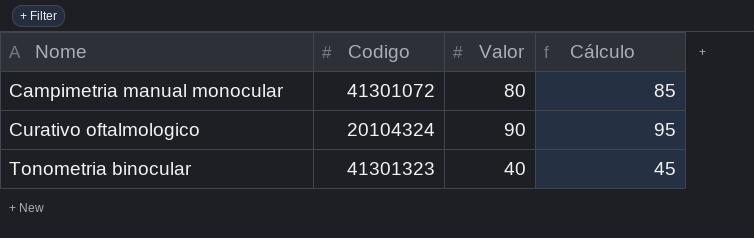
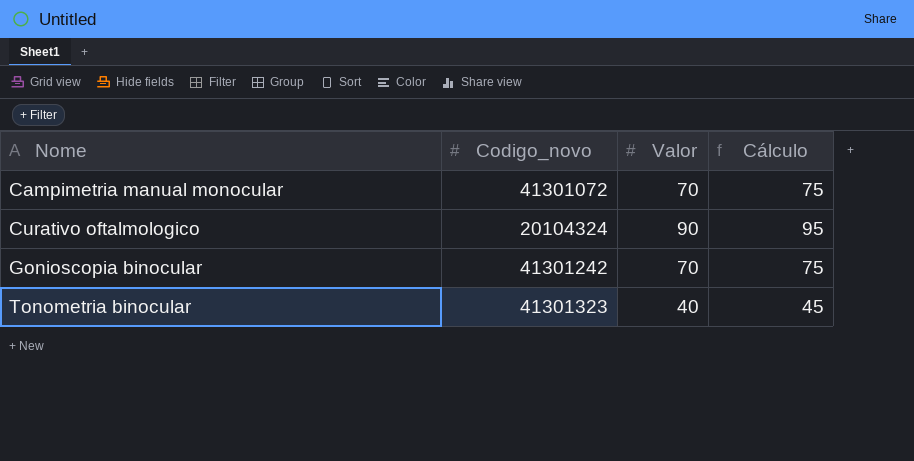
column name: Codigo -> Codigo_novo
Campimetria manual monocular | Valor: 80 -> 70
Campimetria manual monocular | Cálculo: 85 -> 75
row Gonioscopia binocular: none -> 41301242 | 70 | 75

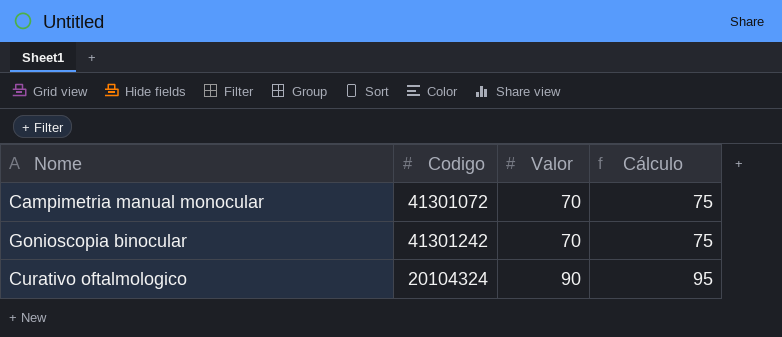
row order: Nome ascending -> Valor ascending
column name: Codigo_novo -> Codigo
row Tonometria binocular: 41301323 | 40 | 45 -> none

